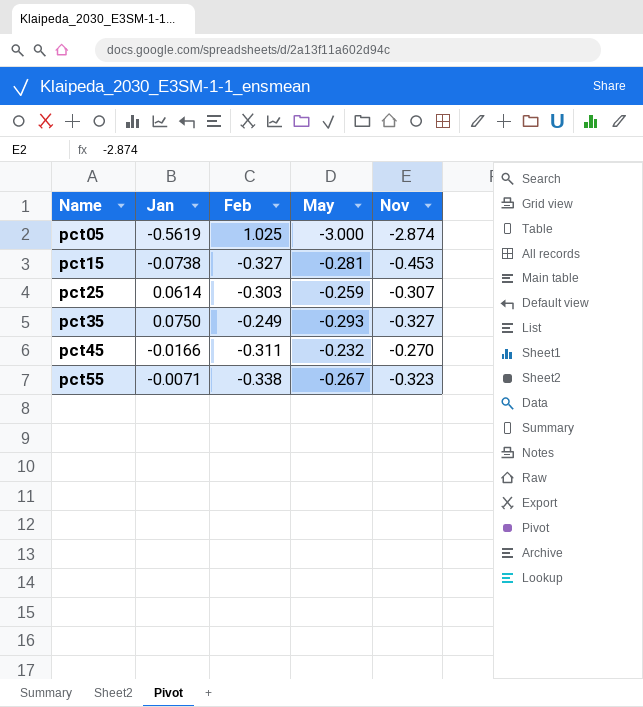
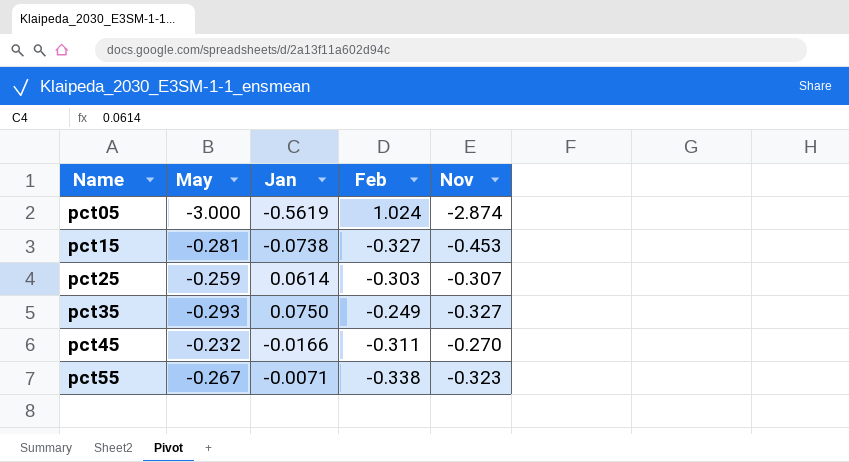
column May | position: 4 -> 2
pct05 | Feb: 1.025 -> 1.024

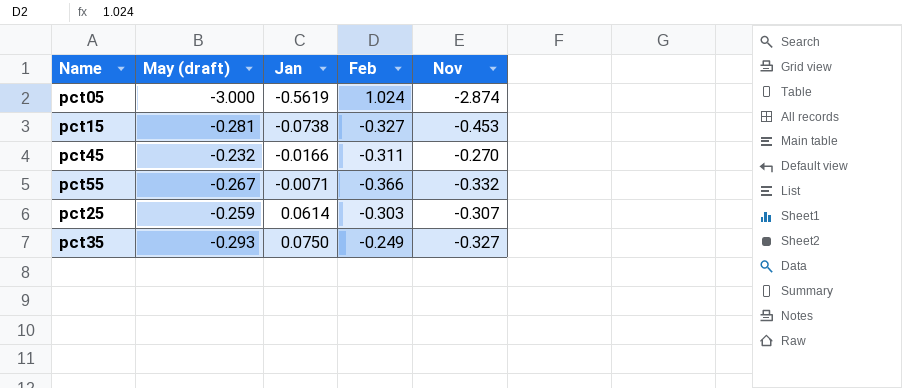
row order: Name ascending -> Jan ascending
column name: May -> May (draft)
pct55 | Feb: -0.338 -> -0.366
pct55 | Nov: -0.323 -> -0.332

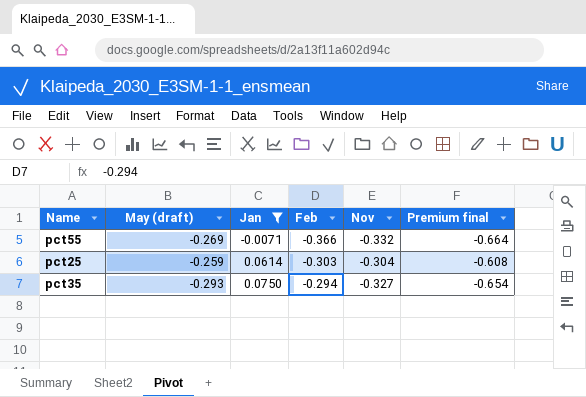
filter: none -> Jan >= -0.0071
column Premium final | formula: none -> [Nov] * 2
pct55 | May (draft): -0.267 -> -0.269
pct25 | Nov: -0.307 -> -0.304
pct35 | Feb: -0.249 -> -0.294

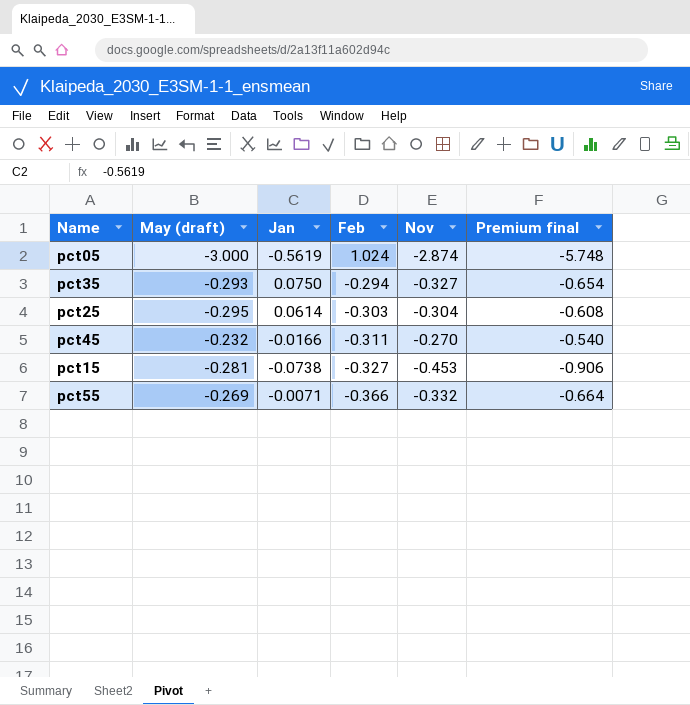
filter: Jan >= -0.0071 -> none
row order: Jan ascending -> Feb descending
pct25 | May (draft): -0.259 -> -0.295

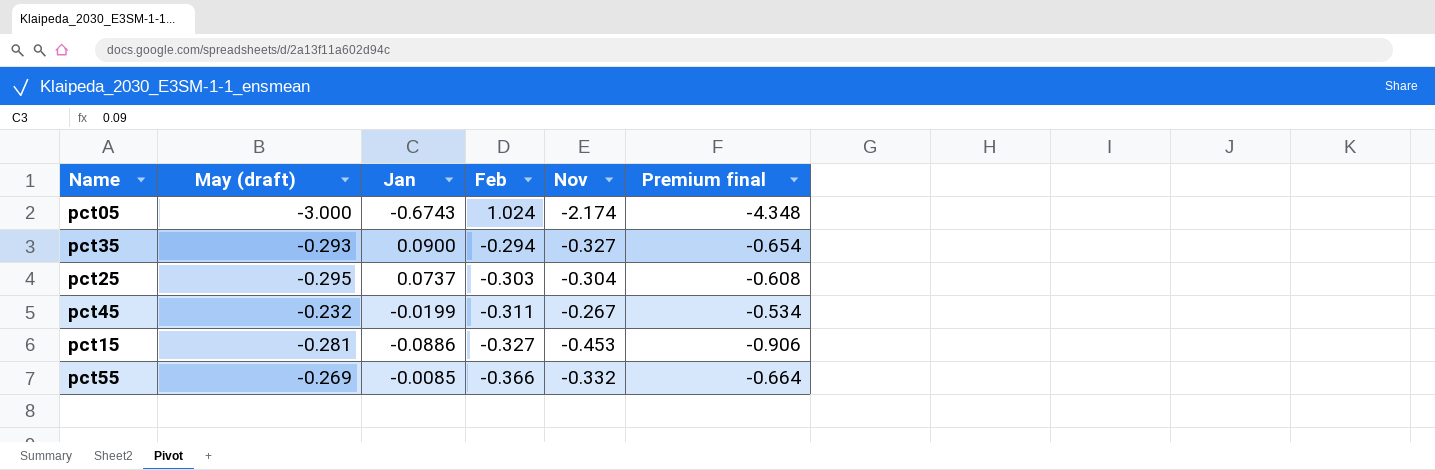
pct05 | Jan: -0.5619 -> -0.6743
pct05 | Nov: -2.874 -> -2.174
pct05 | Premium final: -5.748 -> -4.348
pct35 | Jan: 0.0750 -> 0.0900
pct25 | Jan: 0.0614 -> 0.0737
pct45 | Jan: -0.0166 -> -0.0199
pct45 | Nov: -0.270 -> -0.267
pct45 | Premium final: -0.540 -> -0.534
pct15 | Jan: -0.0738 -> -0.0886
pct55 | Jan: -0.0071 -> -0.0085

